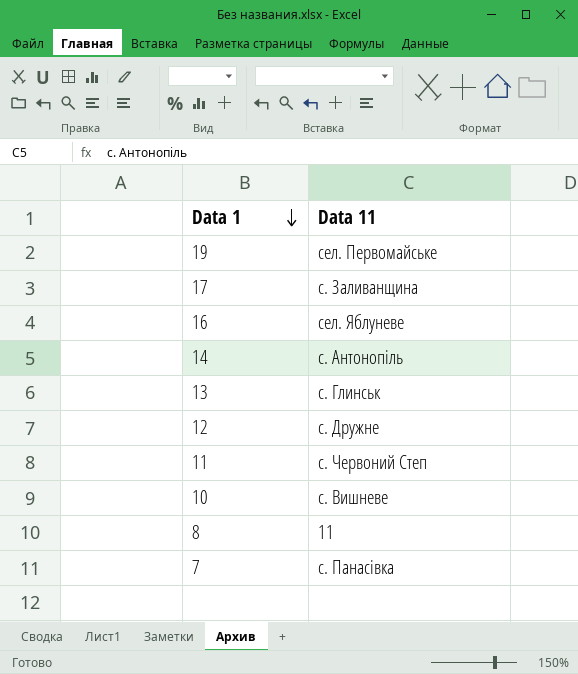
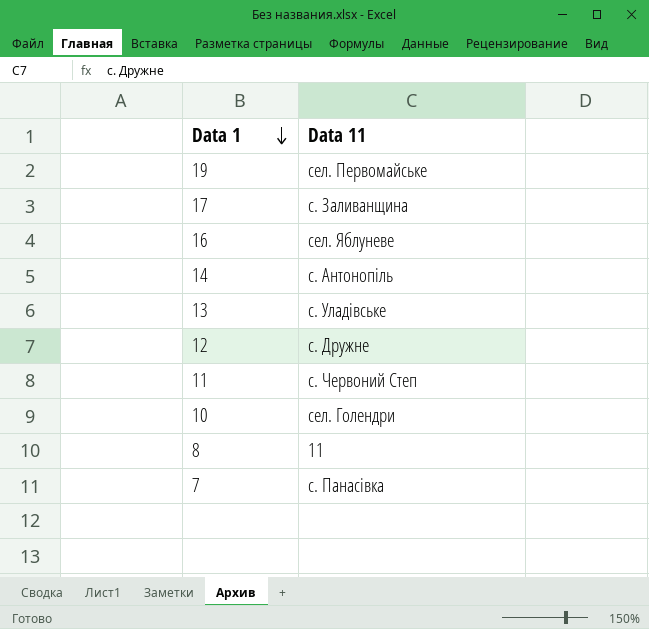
13 | Data 11: с. Глинськ -> с. Уладівське
10 | Data 11: с. Вишневе -> сел. Голендри

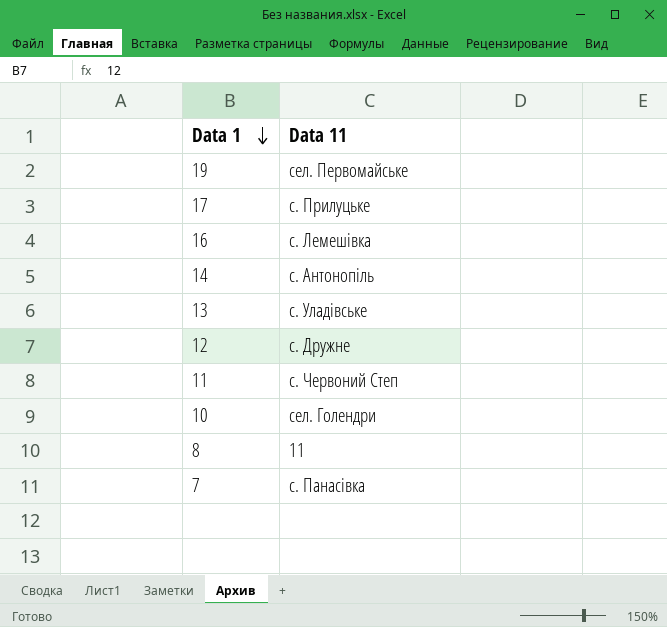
17 | Data 11: с. Заливанщина -> с. Прилуцьке
16 | Data 11: сел. Яблуневе -> с. Лемешівка

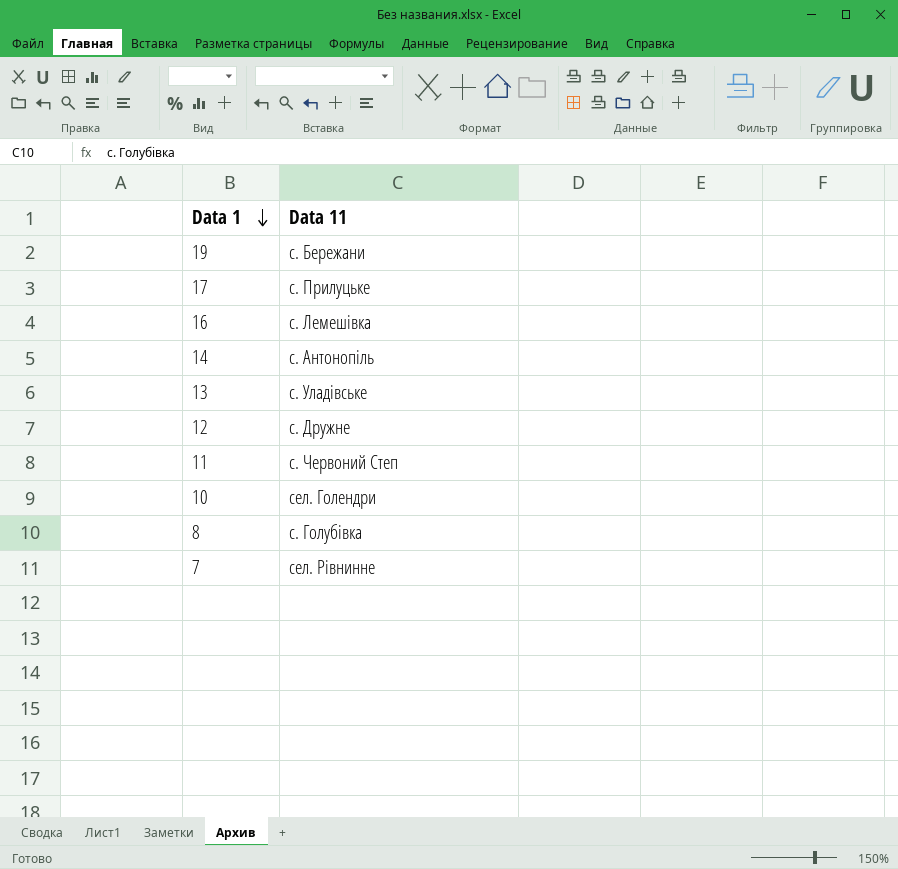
19 | Data 11: сел. Первомайське -> с. Бережани
8 | Data 11: 11 -> с. Голубівка
7 | Data 11: с. Панасівка -> сел. Рівнинне

